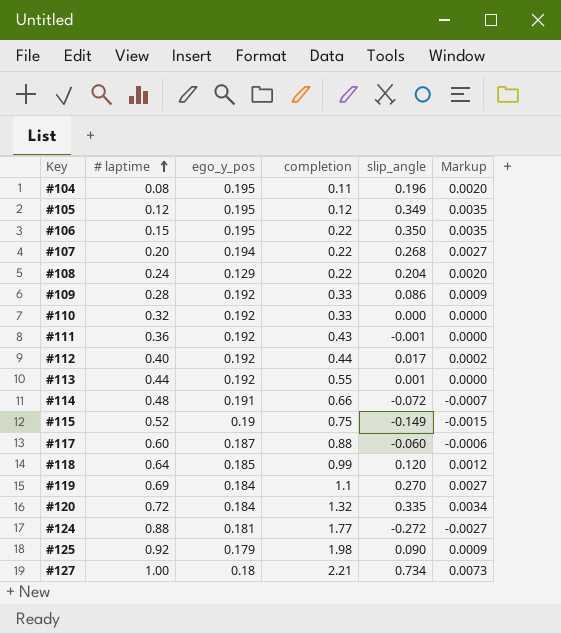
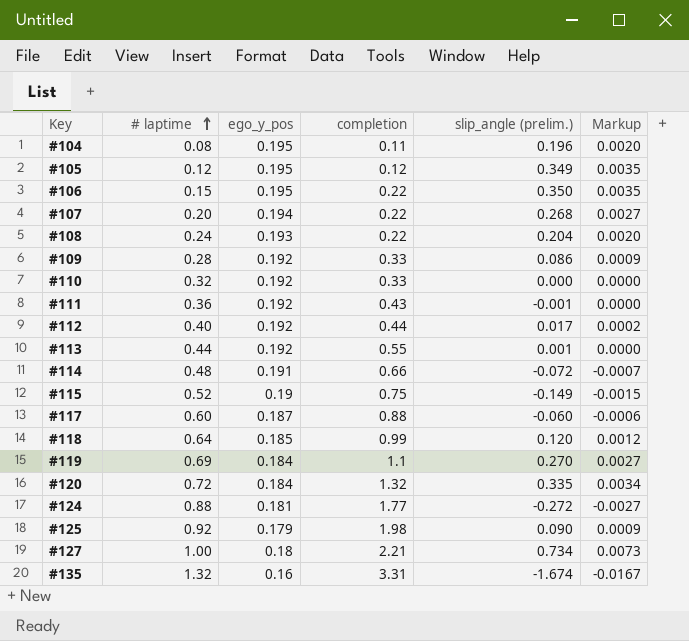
column name: slip_angle -> slip_angle (prelim.)
#108 | ego_y_pos: 0.129 -> 0.193
row #135: none -> 1.32 | 0.16 | 3.31 | -1.674 | -0.0167

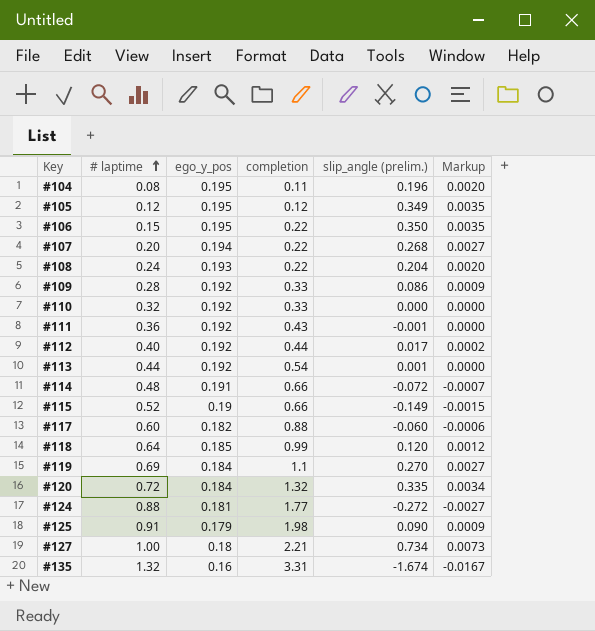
#113 | completion: 0.55 -> 0.54
#115 | completion: 0.75 -> 0.66
#117 | ego_y_pos: 0.187 -> 0.182
#125 | # laptime: 0.92 -> 0.91

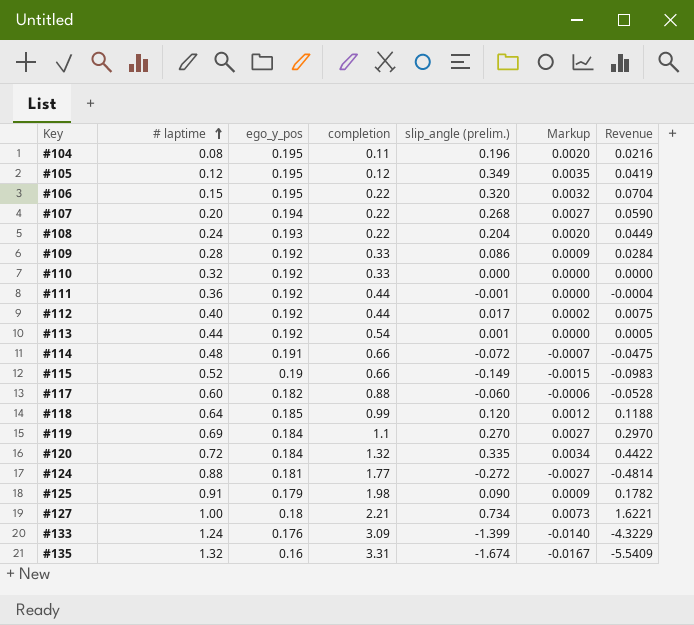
column Revenue | formula: none -> [completion] * [slip_angle (prelim.)]
#106 | slip_angle (prelim.): 0.350 -> 0.320
#106 | Markup: 0.0035 -> 0.0032
#111 | completion: 0.43 -> 0.44
row #133: none -> 1.24 | 0.176 | 3.09 | -1.399 | -0.0140 | -4.3229

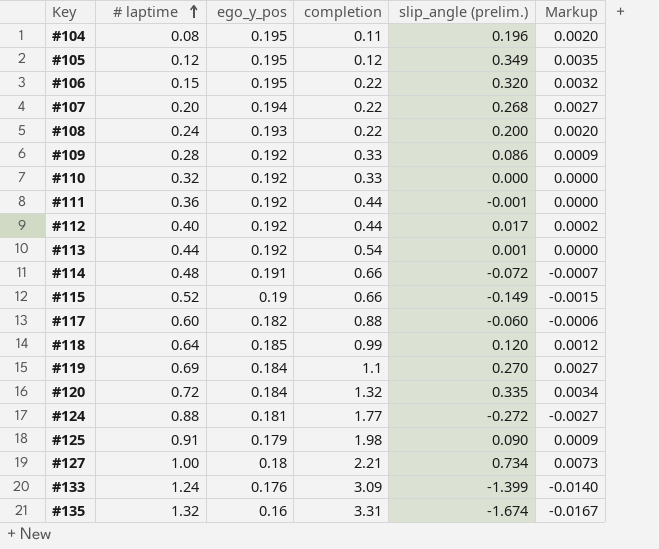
column Revenue | formula: [completion] * [slip_angle (prelim.)] -> none
#108 | slip_angle (prelim.): 0.204 -> 0.200

